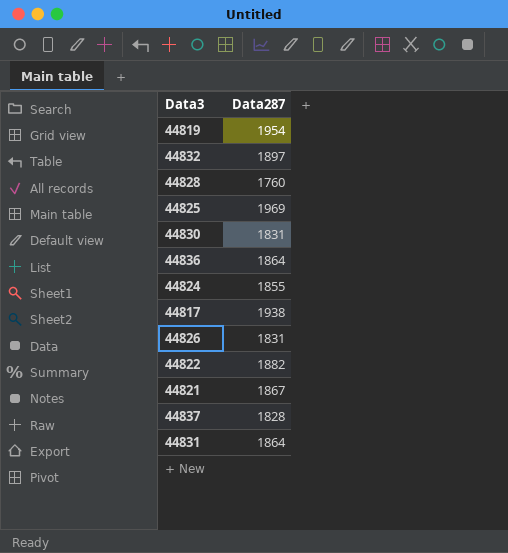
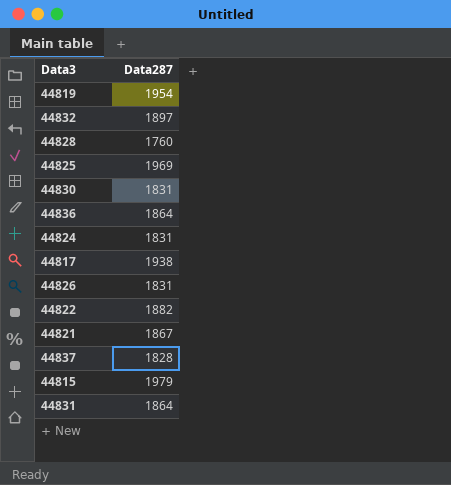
44824 | Data287: 1855 -> 1831
row 44815: none -> 1979

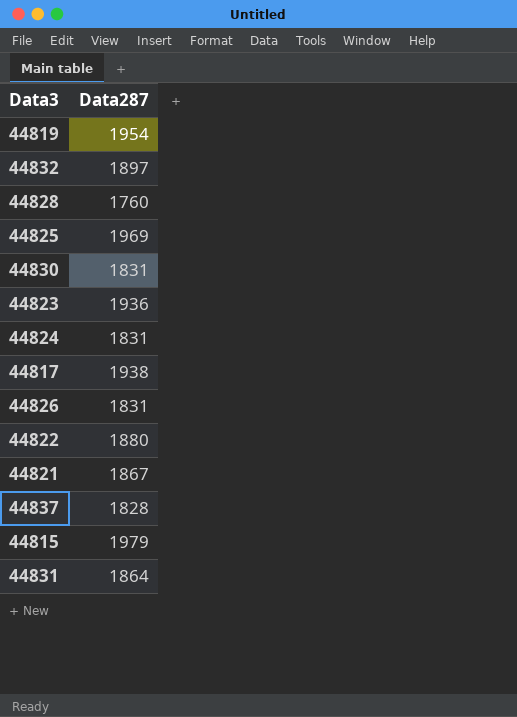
row 44836: 1864 -> none
row 44823: none -> 1936
44822 | Data287: 1882 -> 1880

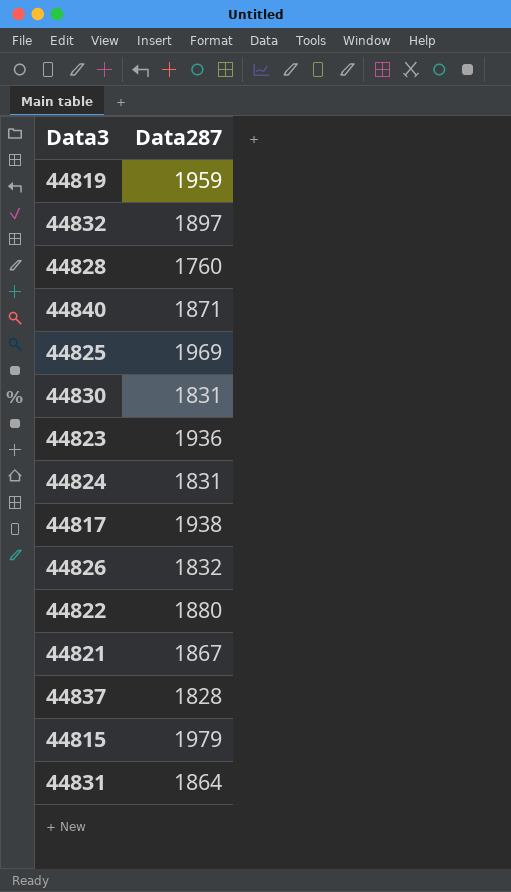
44819 | Data287: 1954 -> 1959
row 44840: none -> 1871
44826 | Data287: 1831 -> 1832

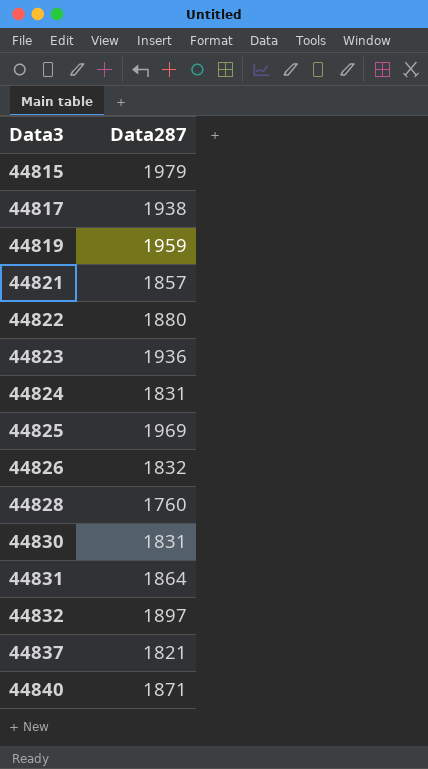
row order: none -> Data3 ascending
44821 | Data287: 1867 -> 1857
44837 | Data287: 1828 -> 1821

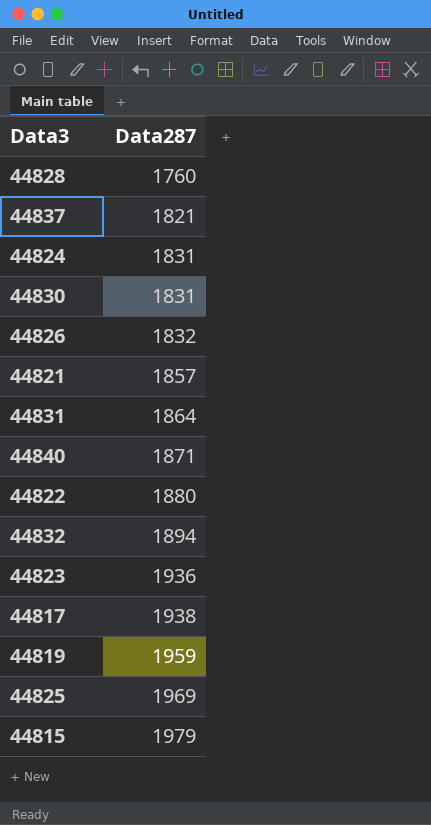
row order: Data3 ascending -> Data287 ascending
44832 | Data287: 1897 -> 1894

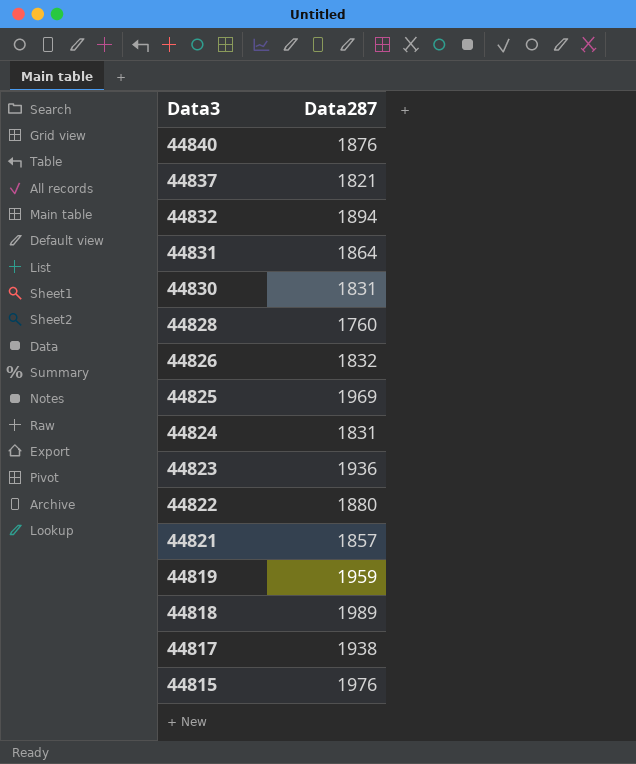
row order: Data287 ascending -> Data3 descending
44840 | Data287: 1871 -> 1876
row 44818: none -> 1989
44815 | Data287: 1979 -> 1976

